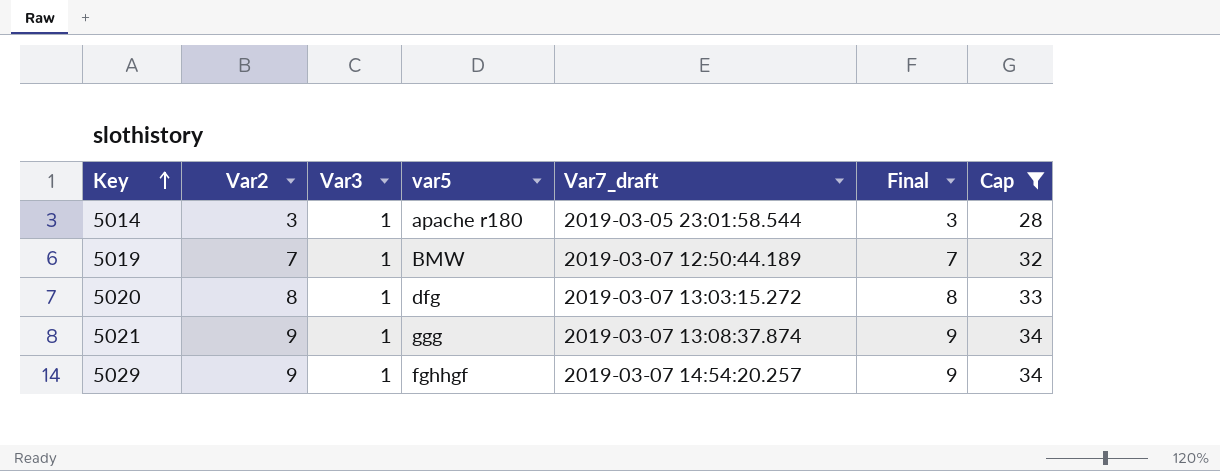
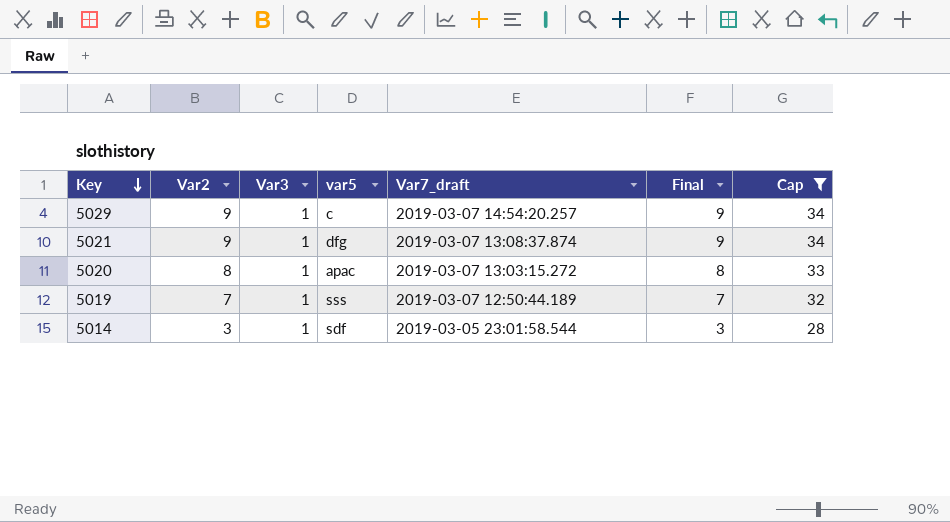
row order: Key ascending -> Key descending
5029 | var5: fghhgf -> c
5021 | var5: ggg -> dfg
5020 | var5: dfg -> apac
5019 | var5: BMW -> sss
5014 | var5: apache r180 -> sdf

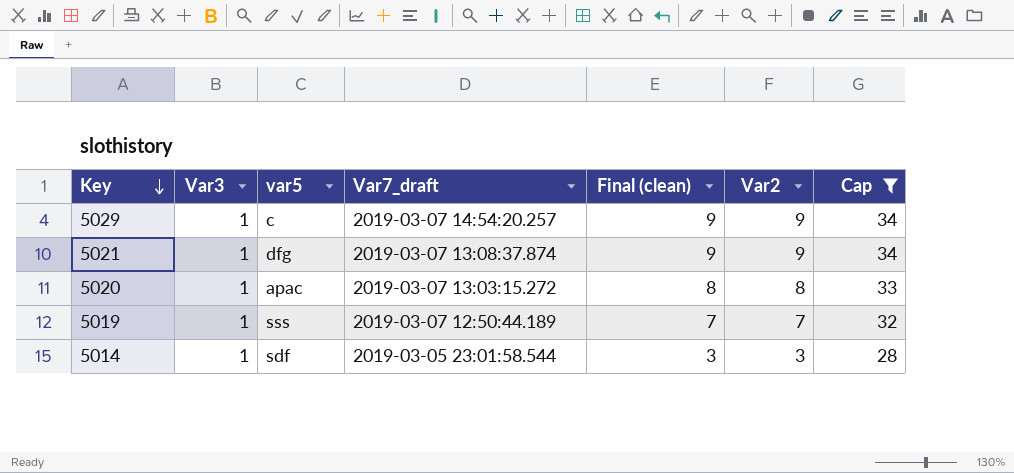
column name: Final -> Final (clean)
column Var2 | position: 2 -> 6

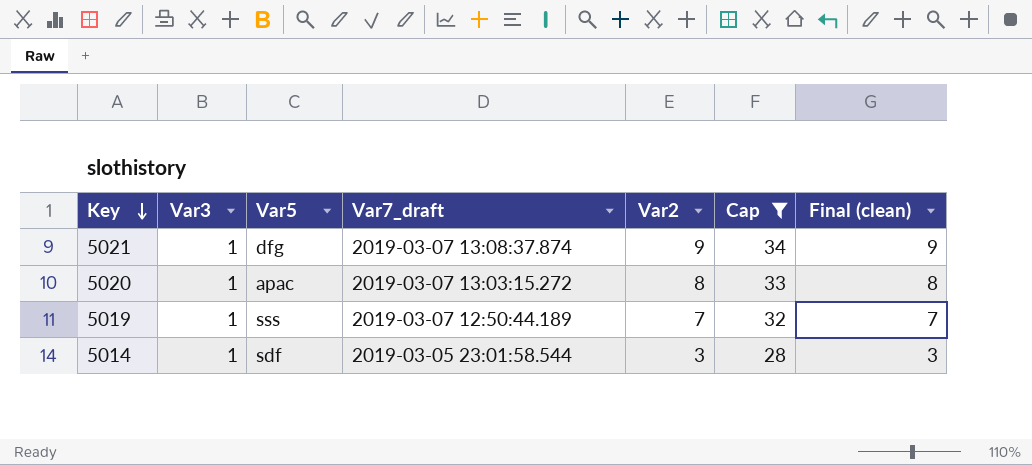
column name: var5 -> Var5
column Final (clean) | position: 5 -> 7
row 5029: 1 | c | 2019-03-07 14:54:20.257 | 9 | 9 | 34 -> none

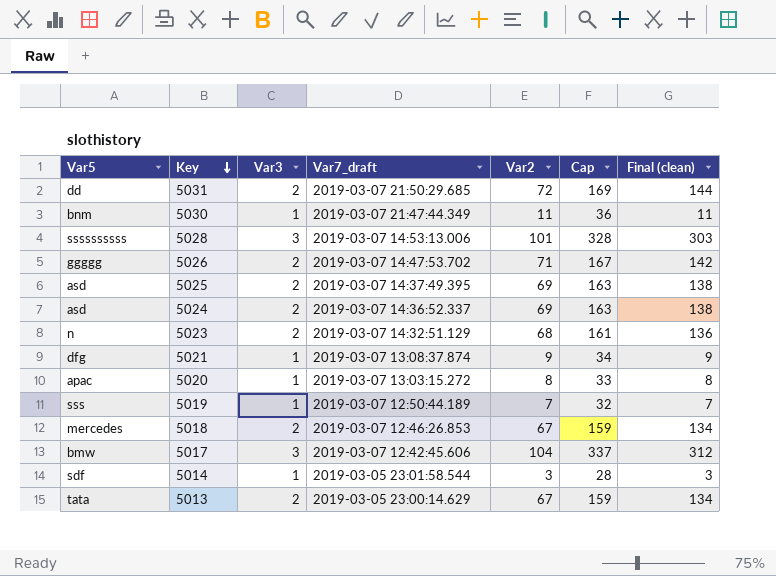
filter: Cap <= 34 -> none
column Var5 | position: 3 -> 1

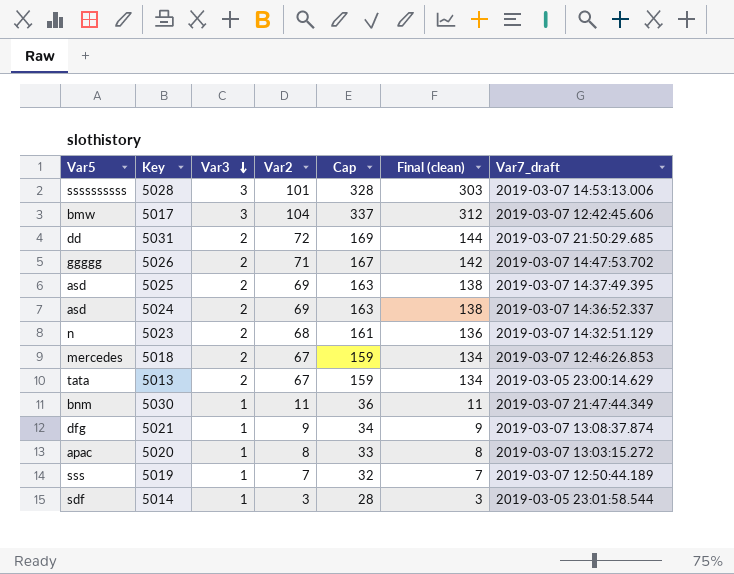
row order: Key descending -> Var3 descending
column Var7_draft | position: 4 -> 7

